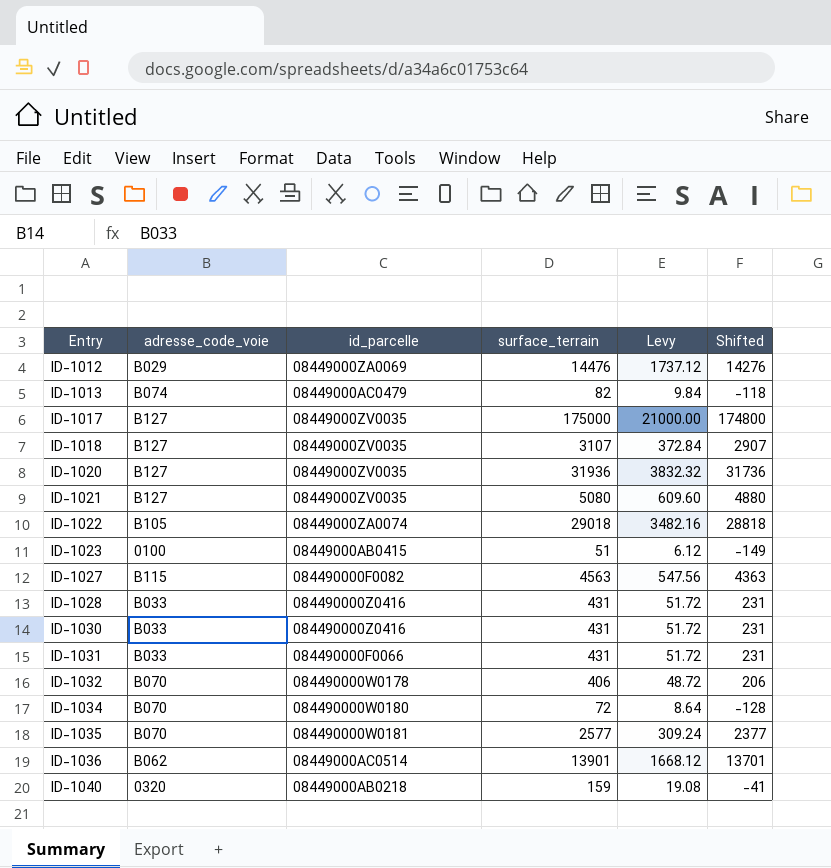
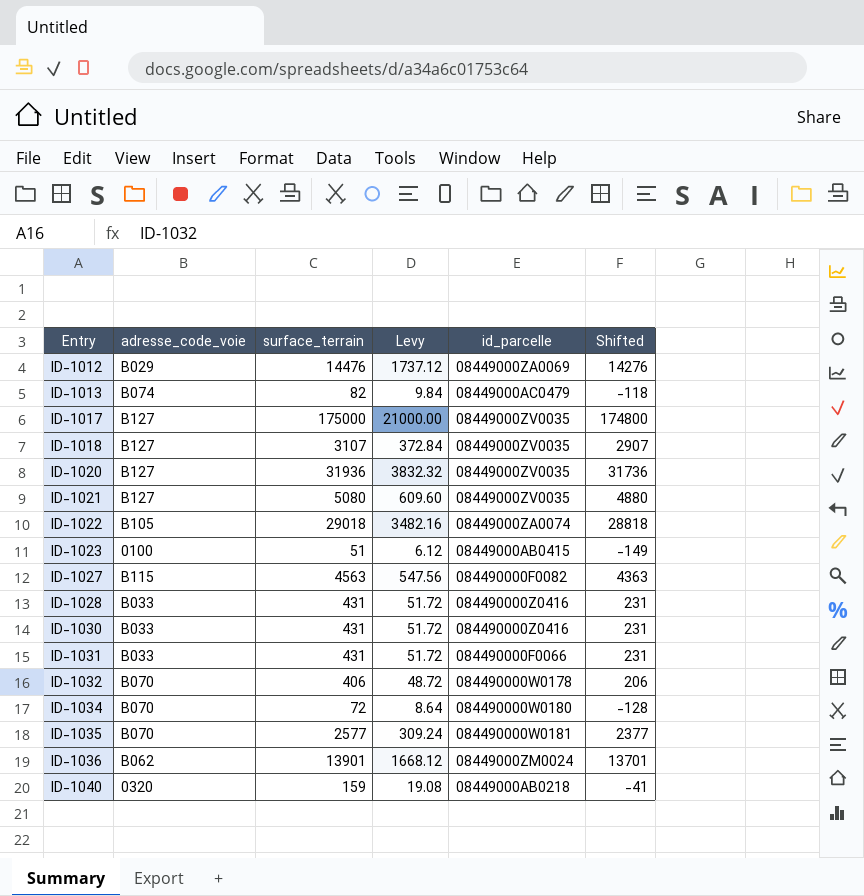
column id_parcelle | position: 3 -> 5
ID-1036 | id_parcelle: 08449000AC0514 -> 08449000ZM0024

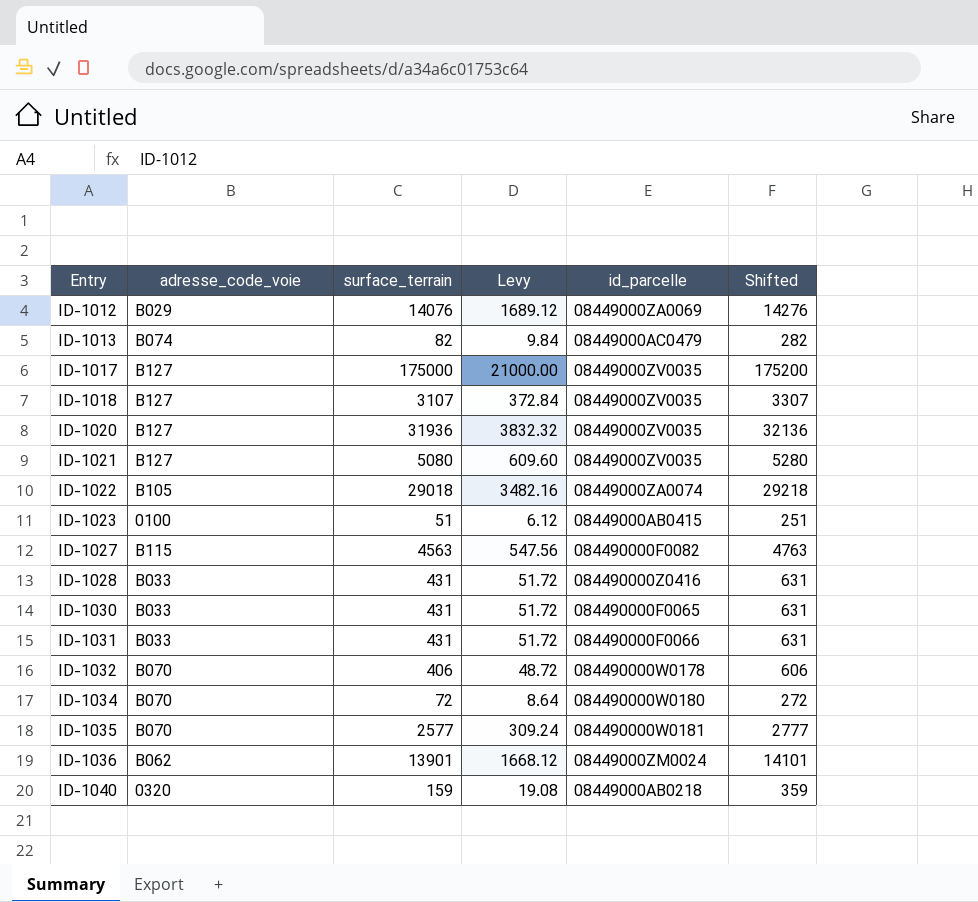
column Shifted | formula: [surface_terrain] - 200 -> [surface_terrain] + 200
ID-1012 | surface_terrain: 14476 -> 14076
ID-1012 | Levy: 1737.12 -> 1689.12
ID-1030 | id_parcelle: 084490000Z0416 -> 084490000F0065

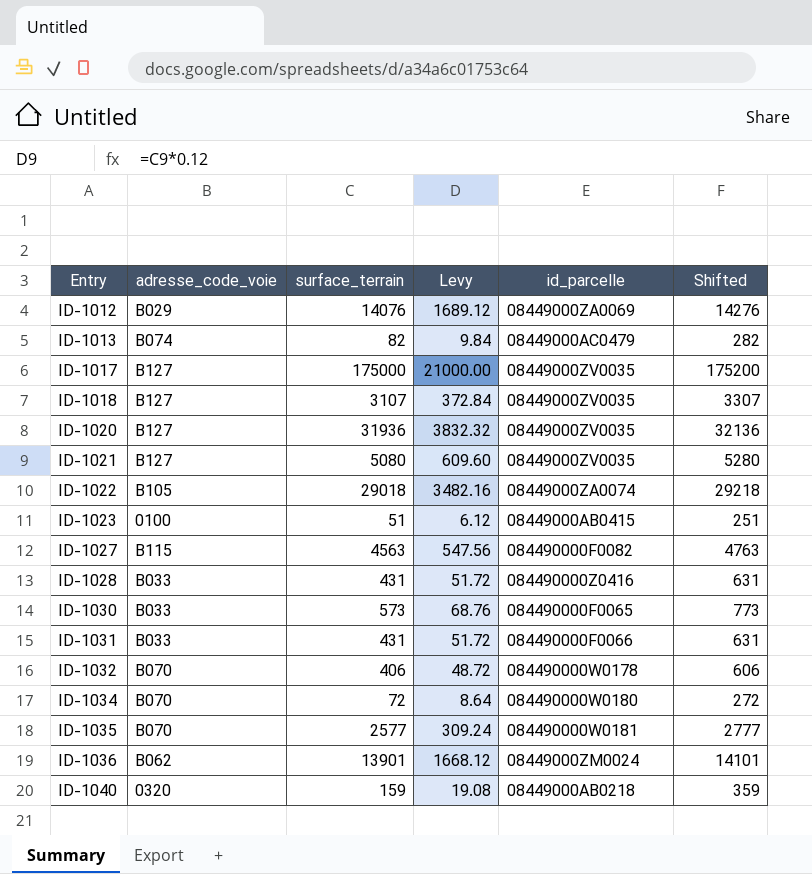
ID-1030 | surface_terrain: 431 -> 573
ID-1030 | Levy: 51.72 -> 68.76
ID-1030 | Shifted: 631 -> 773

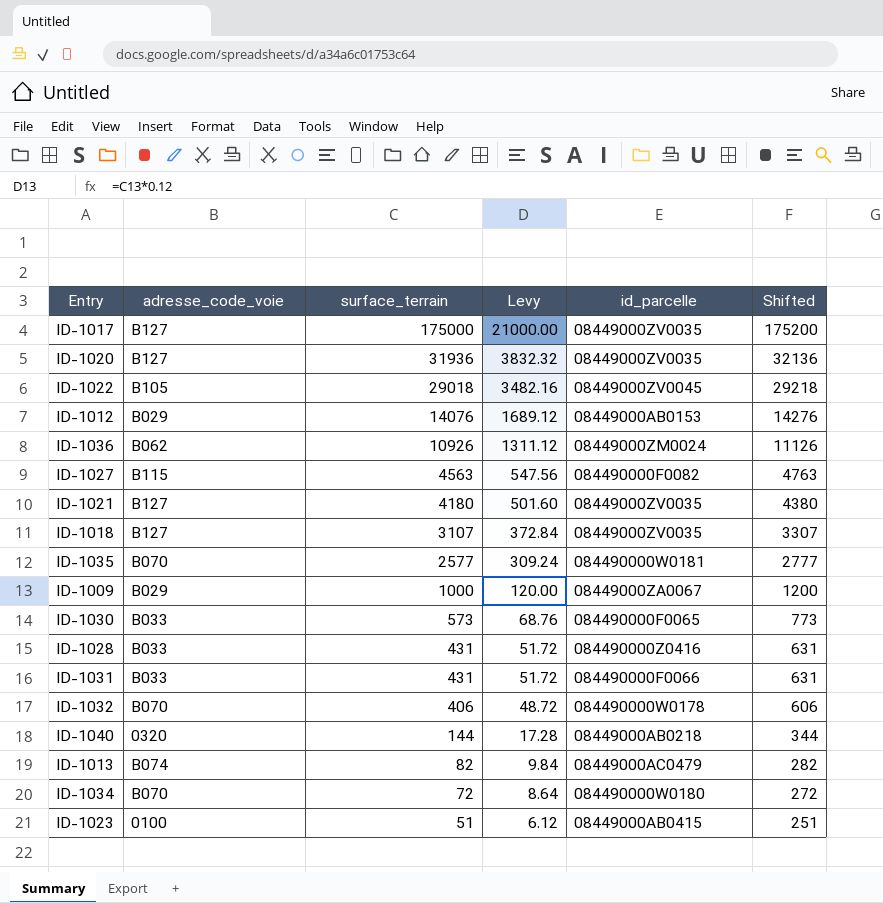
row order: Entry ascending -> surface_terrain descending
ID-1022 | id_parcelle: 08449000ZA0074 -> 08449000ZV0045
ID-1012 | id_parcelle: 08449000ZA0069 -> 08449000AB0153
ID-1036 | surface_terrain: 13901 -> 10926
ID-1036 | Levy: 1668.12 -> 1311.12
ID-1036 | Shifted: 14101 -> 11126
ID-1021 | surface_terrain: 5080 -> 4180
ID-1021 | Levy: 609.60 -> 501.60
ID-1021 | Shifted: 5280 -> 4380
row ID-1009: none -> B029 | 1000 | 120.00 | 08449000ZA0067 | 1200
ID-1040 | surface_terrain: 159 -> 144
ID-1040 | Levy: 19.08 -> 17.28
ID-1040 | Shifted: 359 -> 344

